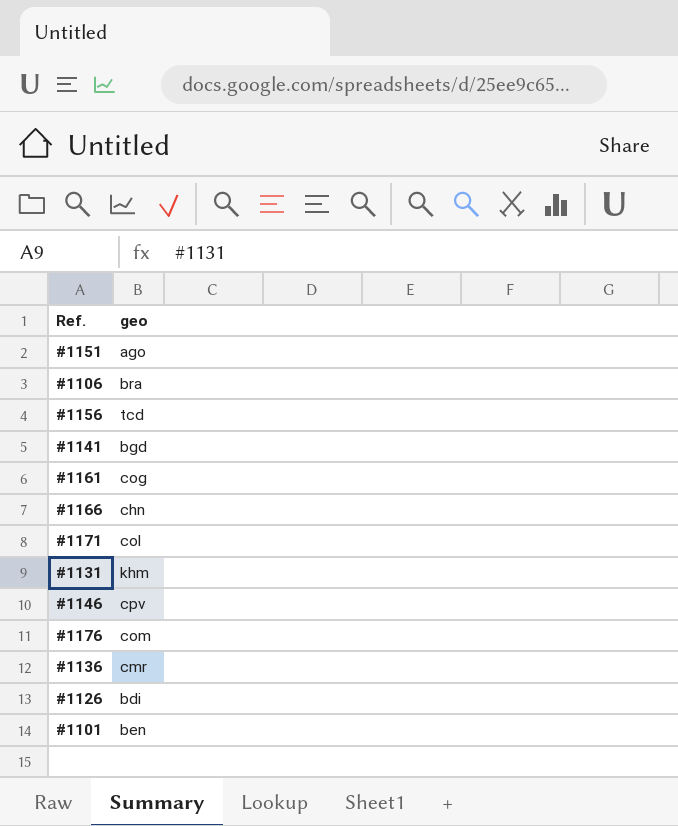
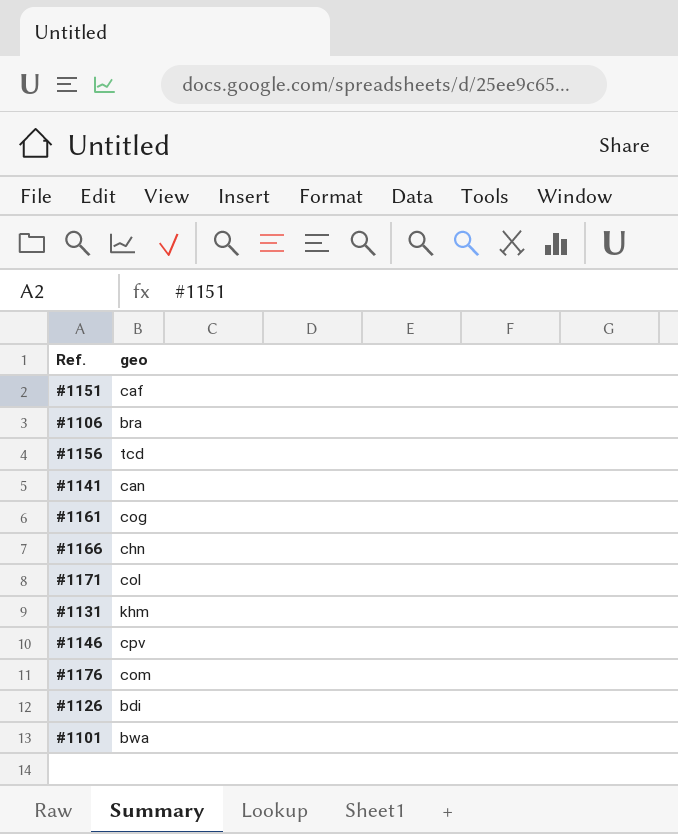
row #1136: cmr -> none
#1151 | geo: ago -> caf
#1141 | geo: bgd -> can
#1101 | geo: ben -> bwa

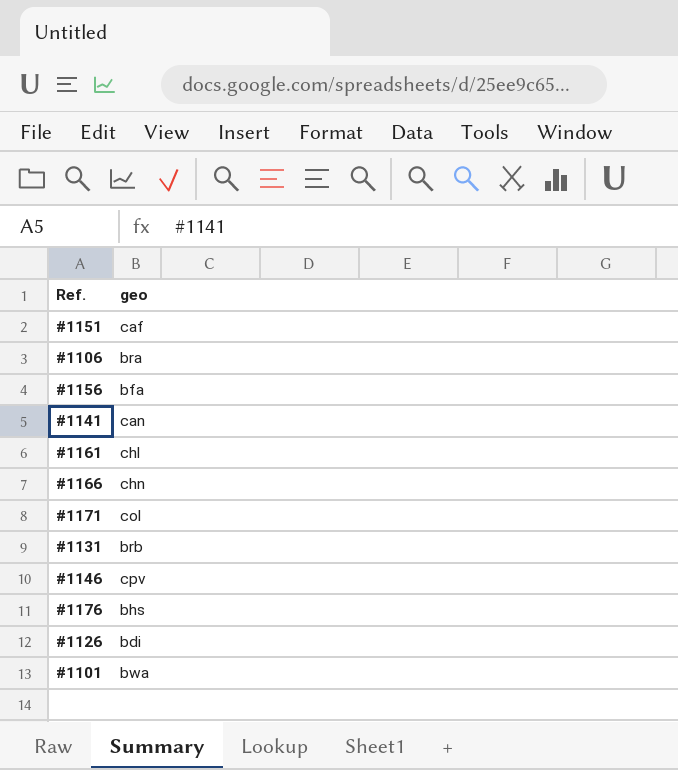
#1156 | geo: tcd -> bfa
#1161 | geo: cog -> chl
#1131 | geo: khm -> brb
#1176 | geo: com -> bhs

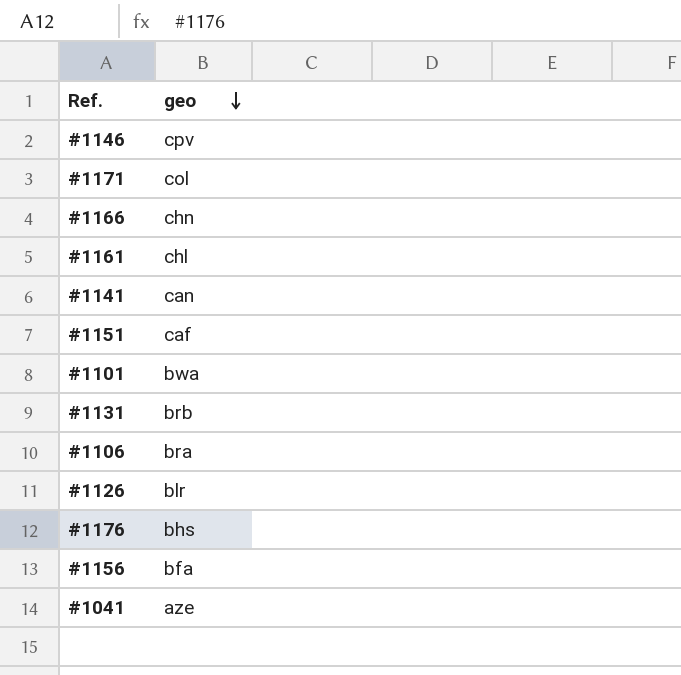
row order: none -> geo descending
#1126 | geo: bdi -> blr
row #1041: none -> aze

